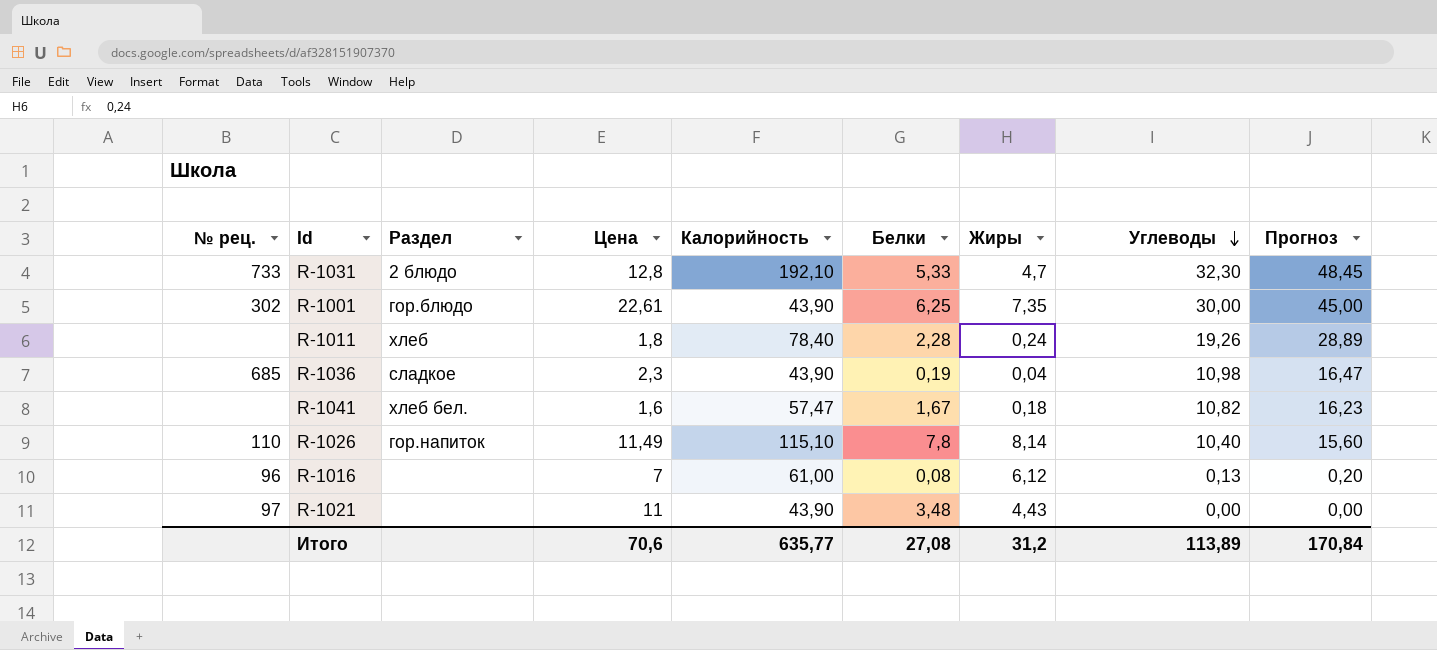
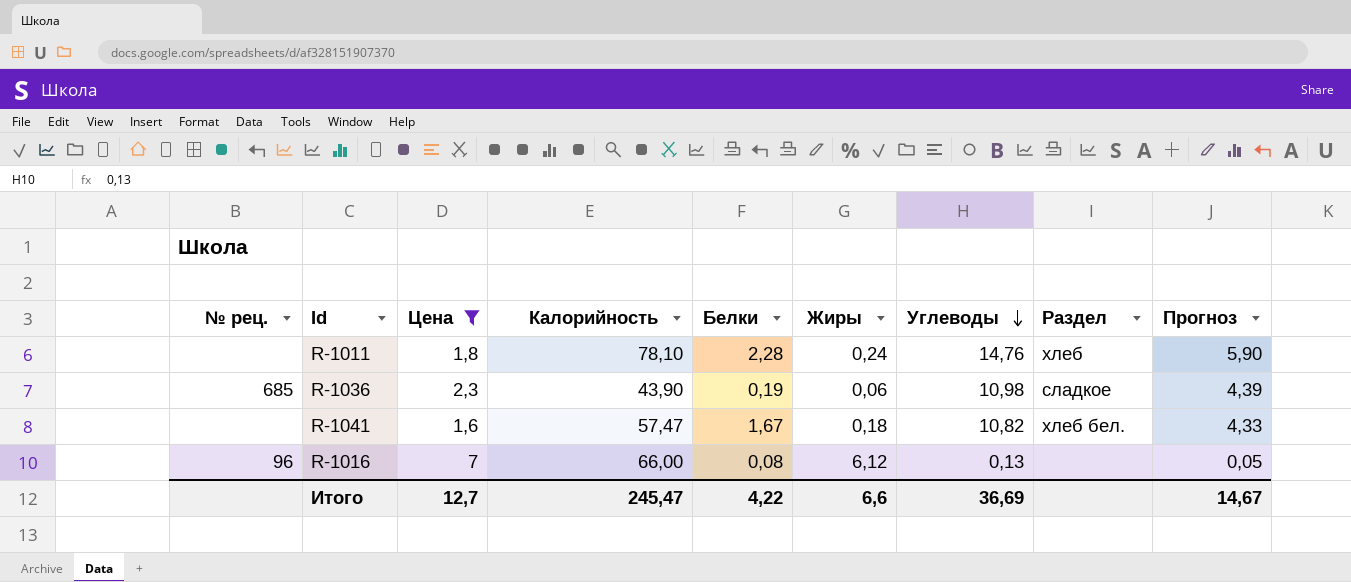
filter: none -> Цена <= 7
column Раздел | position: 3 -> 8
column Прогноз | formula: [Углеводы] * 1,5 -> [Углеводы] * 0,4
R-1011 | Калорийность: 78,40 -> 78,10
R-1011 | Углеводы: 19,26 -> 14,76
R-1036 | Жиры: 0,04 -> 0,06
R-1016 | Калорийность: 61,00 -> 66,00
Итого | Цена: 70,6 -> 12,7
Итого | Калорийность: 635,77 -> 245,47
Итого | Белки: 27,08 -> 4,22
Итого | Жиры: 31,2 -> 6,6
Итого | Углеводы: 113,89 -> 36,69
Итого | Прогноз: 170,84 -> 14,67

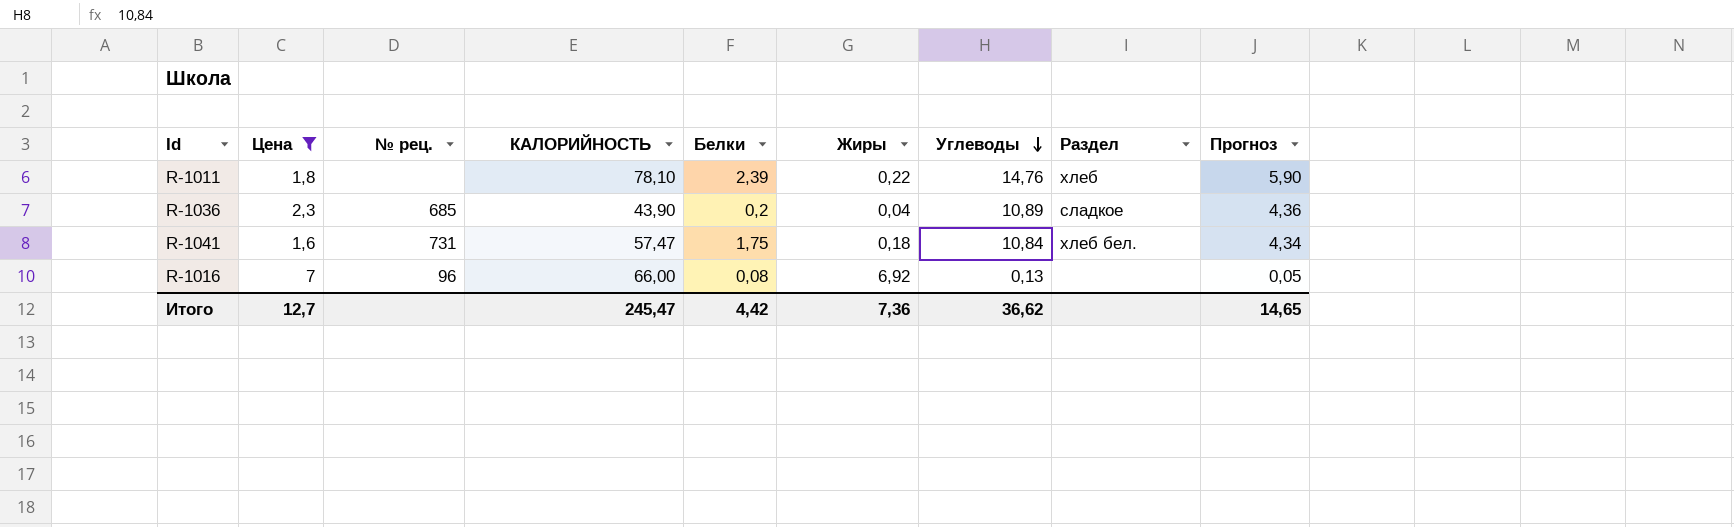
column № рец. | position: 1 -> 3
column name: Калорийность -> КАЛОРИЙНОСТЬ
R-1011 | Белки: 2,28 -> 2,39
R-1011 | Жиры: 0,24 -> 0,22
R-1036 | Белки: 0,19 -> 0,2
R-1036 | Жиры: 0,06 -> 0,04
R-1036 | Углеводы: 10,98 -> 10,89
R-1036 | Прогноз: 4,39 -> 4,36
R-1041 | № рец.: none -> 731
R-1041 | Белки: 1,67 -> 1,75
R-1041 | Углеводы: 10,82 -> 10,84
R-1041 | Прогноз: 4,33 -> 4,34
R-1016 | Жиры: 6,12 -> 6,92
Итого | Белки: 4,22 -> 4,42
Итого | Жиры: 6,6 -> 7,36
Итого | Углеводы: 36,69 -> 36,62
Итого | Прогноз: 14,67 -> 14,65

